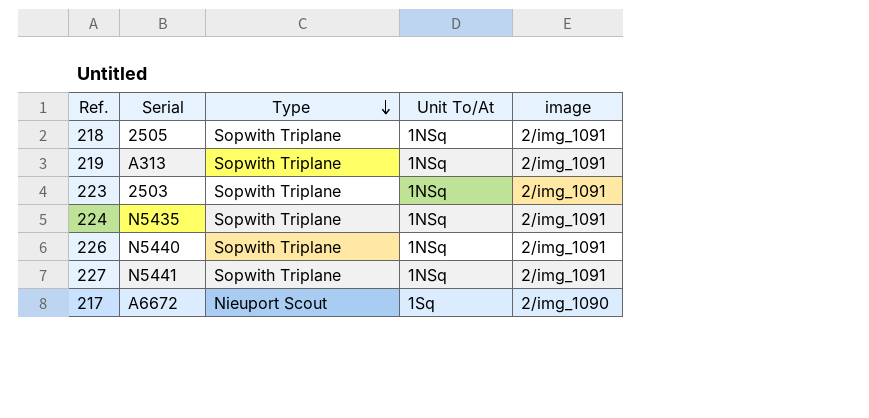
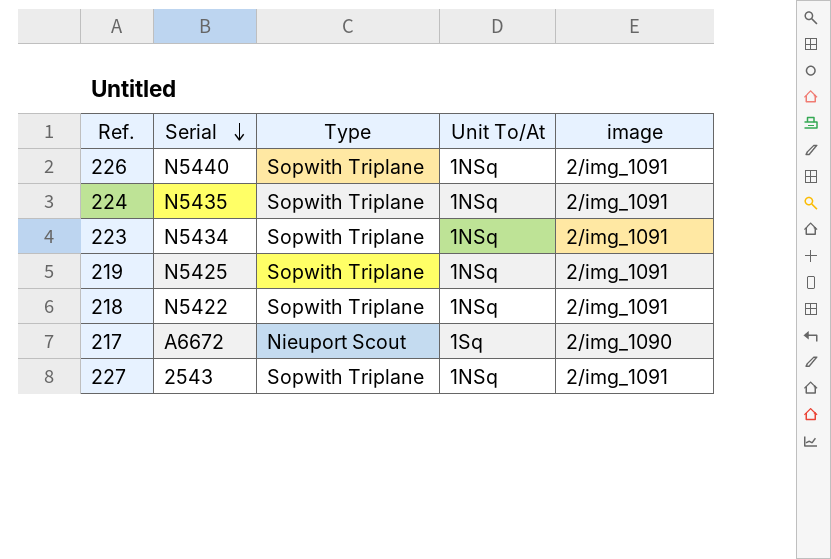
row order: Type descending -> Serial descending
223 | Serial: 2503 -> N5434
219 | Serial: A313 -> N5425
218 | Serial: 2505 -> N5422
227 | Serial: N5441 -> 2543

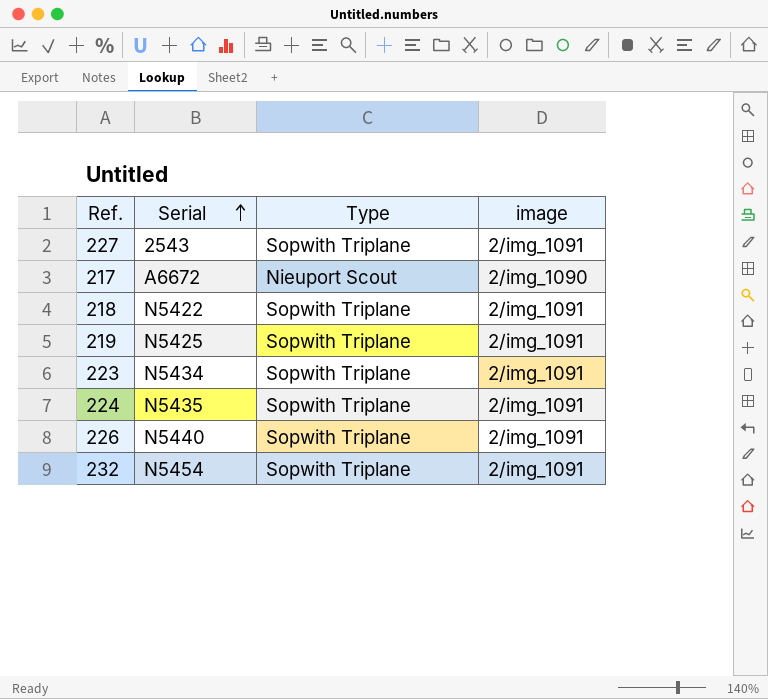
row order: Serial descending -> Serial ascending
column Unit To/At | position: 4 -> none
row 232: none -> N5454 | Sopwith Triplane | 2/img_1091

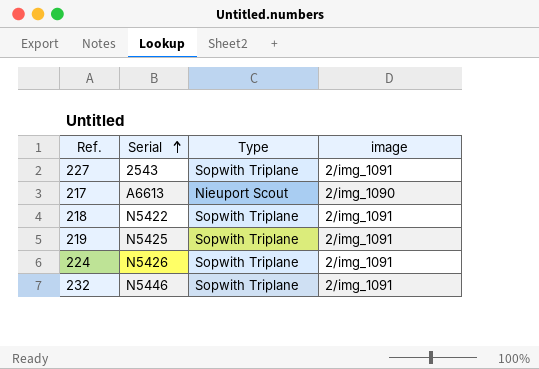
row 223: N5434 | Sopwith Triplane | 2/img_1091 -> none
row 226: N5440 | Sopwith Triplane | 2/img_1091 -> none
217 | Serial: A6672 -> A6613
224 | Serial: N5435 -> N5426
232 | Serial: N5454 -> N5446

